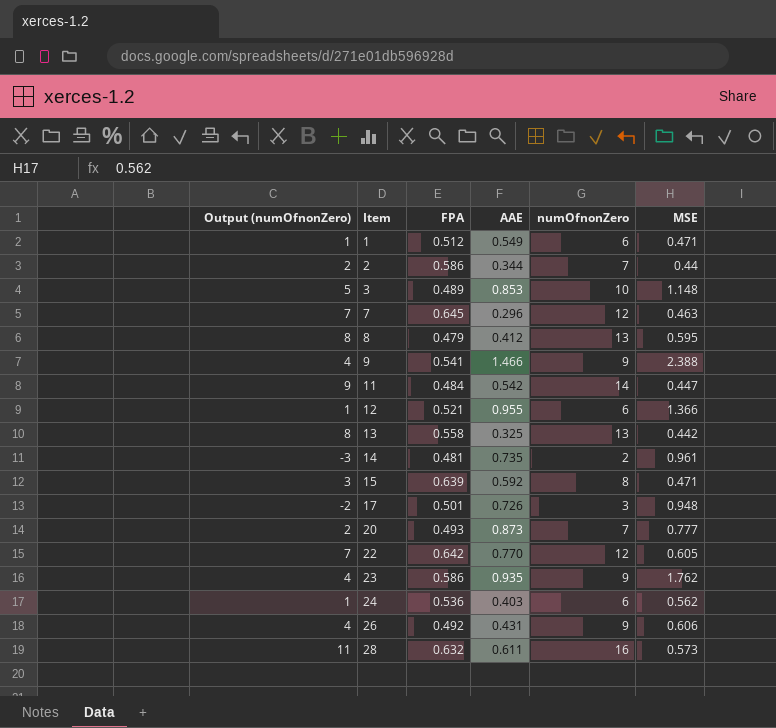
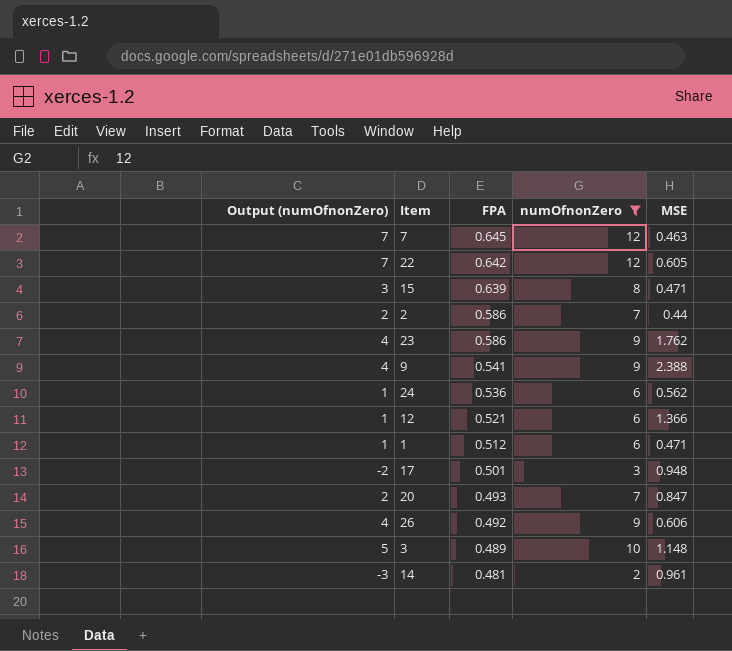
filter: none -> numOfnonZero <= 12
row order: Item ascending -> FPA descending
column AAE | position: 4 -> none
20 | MSE: 0.777 -> 0.847

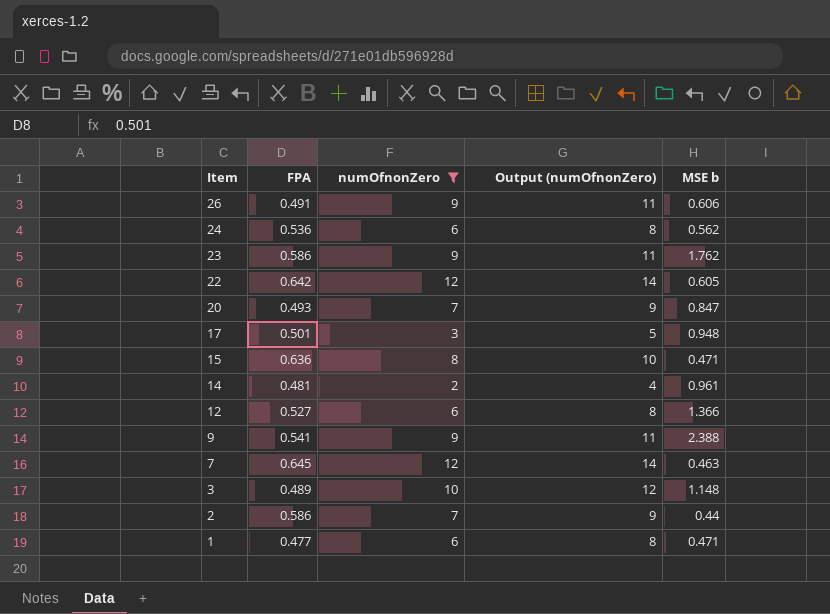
row order: FPA descending -> Item descending
column Output (numOfnonZero) | formula: [numOfnonZero] - 5 -> [numOfnonZero] + 2
column Output (numOfnonZero) | position: 1 -> 4
column name: MSE -> MSE b
26 | FPA: 0.492 -> 0.491
15 | FPA: 0.639 -> 0.636
12 | FPA: 0.521 -> 0.527
1 | FPA: 0.512 -> 0.477

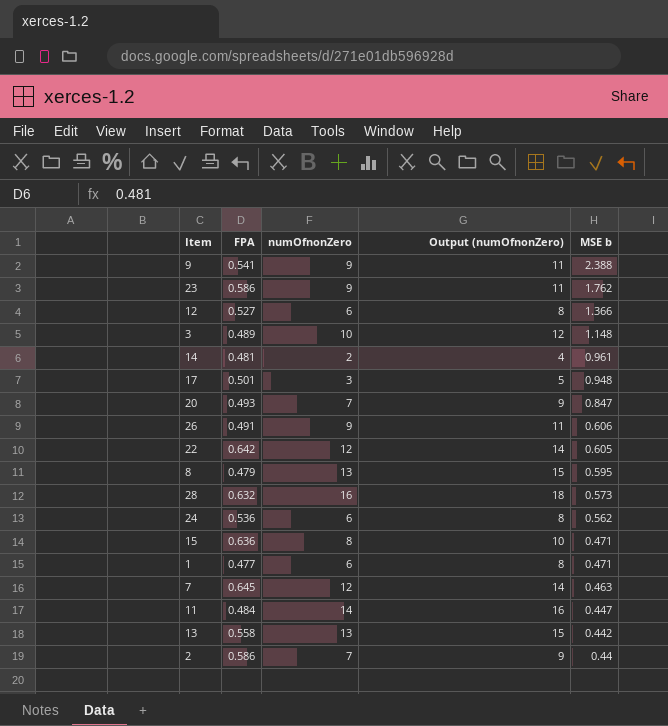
filter: numOfnonZero <= 12 -> none
row order: Item descending -> MSE b descending

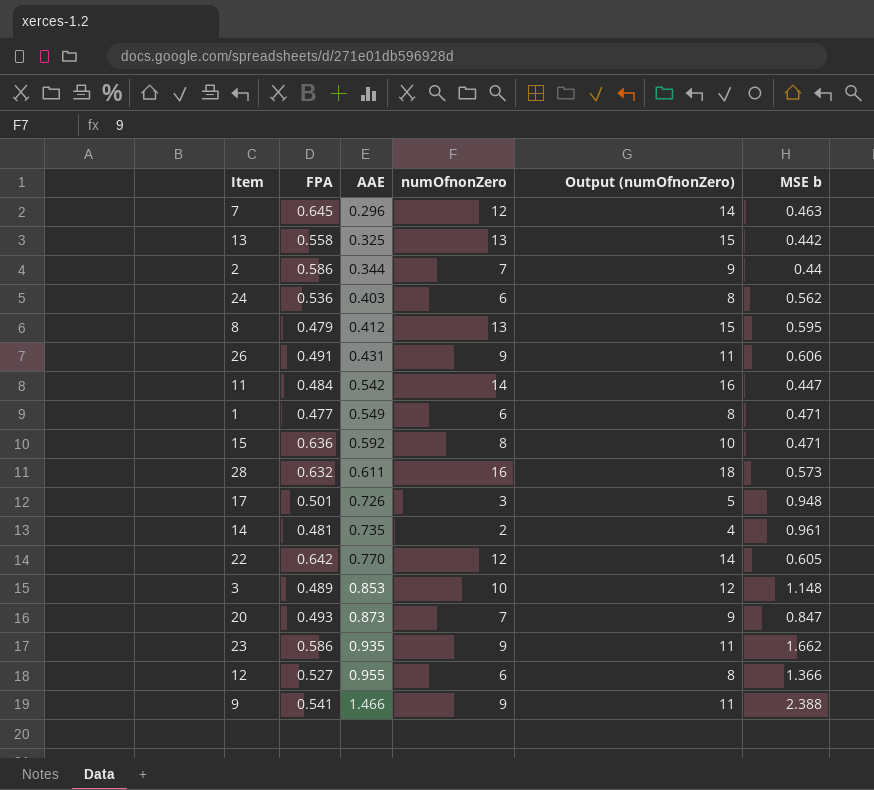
row order: MSE b descending -> AAE ascending
column AAE | position: none -> 3
23 | MSE b: 1.762 -> 1.662

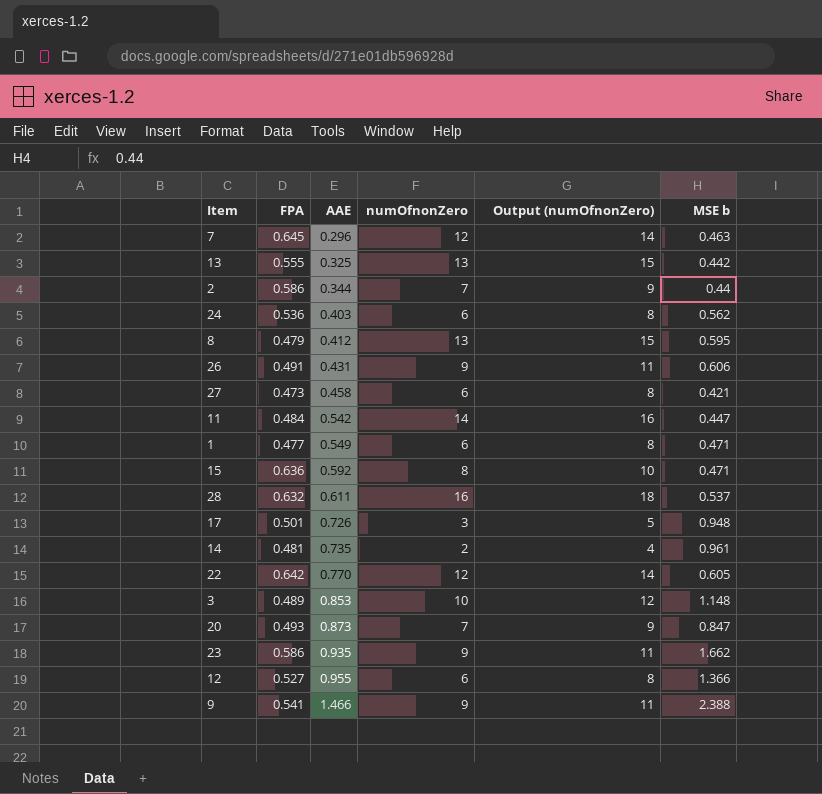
13 | FPA: 0.558 -> 0.555
row 27: none -> 0.473 | 0.458 | 6 | 8 | 0.421
28 | MSE b: 0.573 -> 0.537

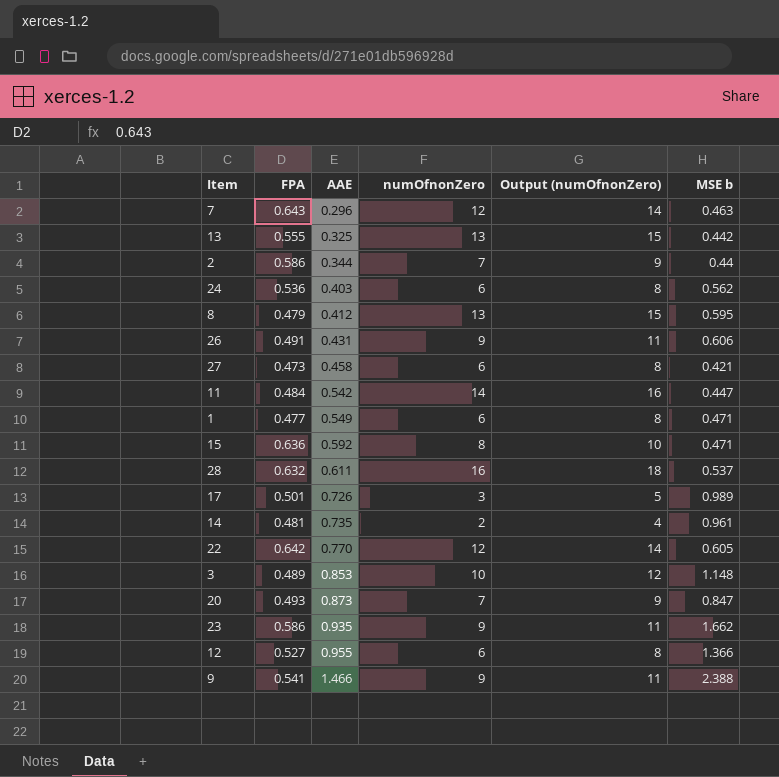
7 | FPA: 0.645 -> 0.643
17 | MSE b: 0.948 -> 0.989

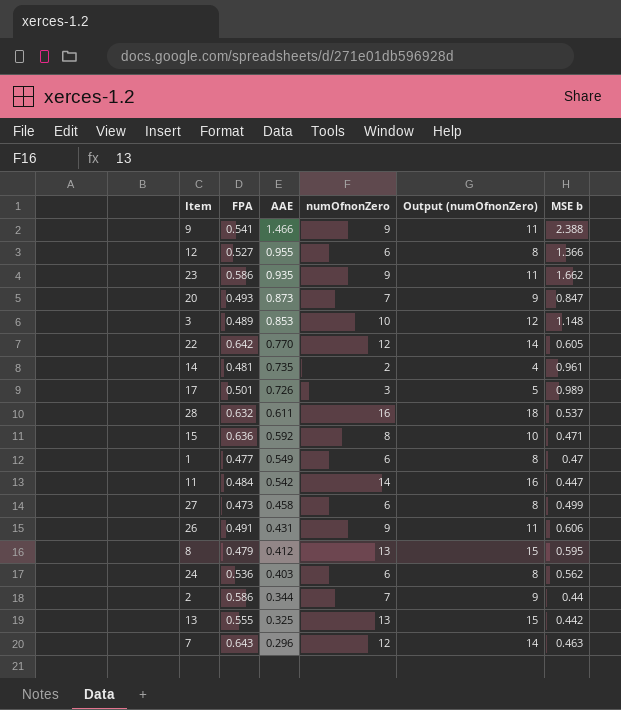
row order: AAE ascending -> AAE descending
1 | MSE b: 0.471 -> 0.47
27 | MSE b: 0.421 -> 0.499

